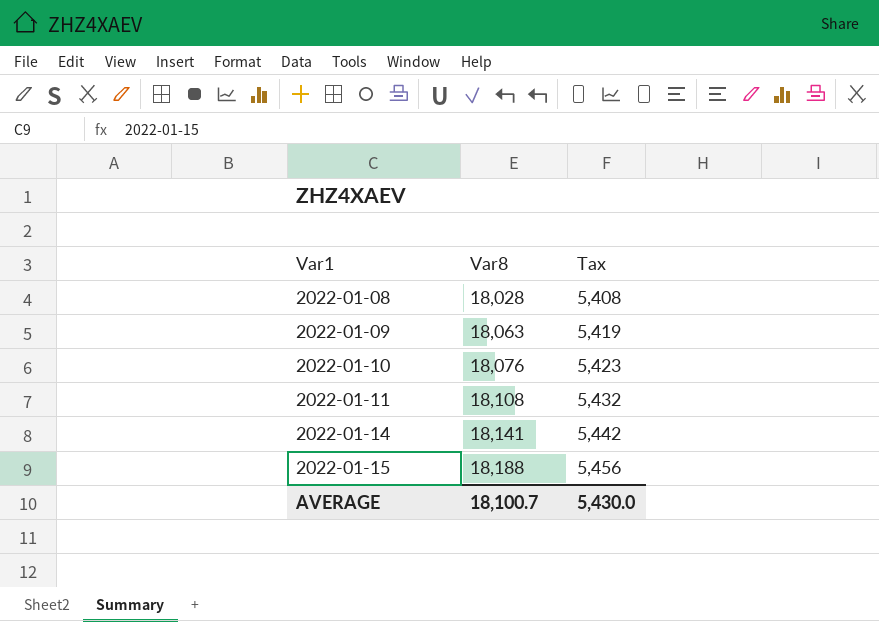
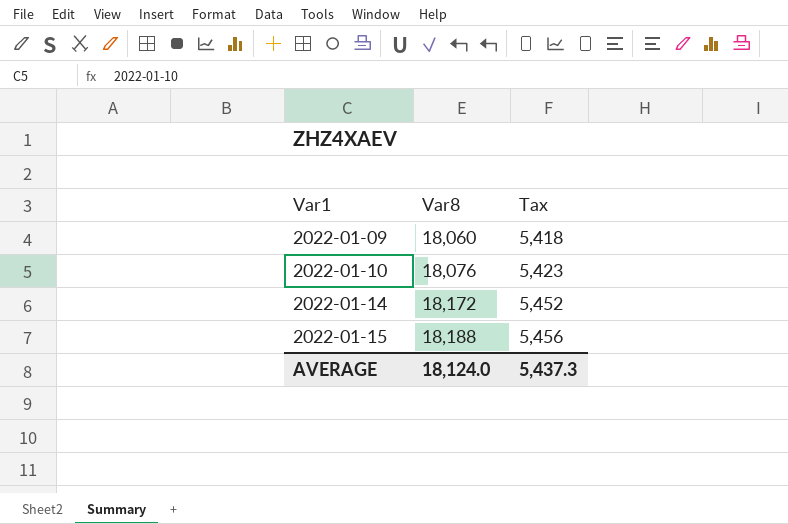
row 2022-01-08: 18,028 | 5,408 -> none
row 2022-01-11: 18,108 | 5,432 -> none
2022-01-09 | Var8: 18,063 -> 18,060
2022-01-09 | Tax: 5,419 -> 5,418
2022-01-14 | Var8: 18,141 -> 18,172
2022-01-14 | Tax: 5,442 -> 5,452
AVERAGE | Var8: 18,100.7 -> 18,124.0
AVERAGE | Tax: 5,430.0 -> 5,437.3

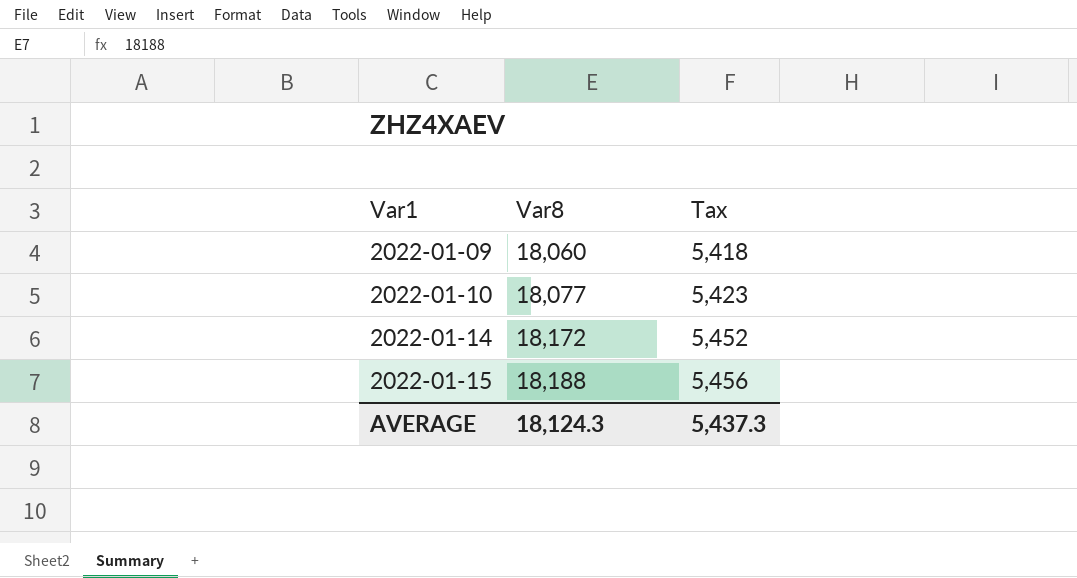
2022-01-10 | Var8: 18,076 -> 18,077
AVERAGE | Var8: 18,124.0 -> 18,124.3

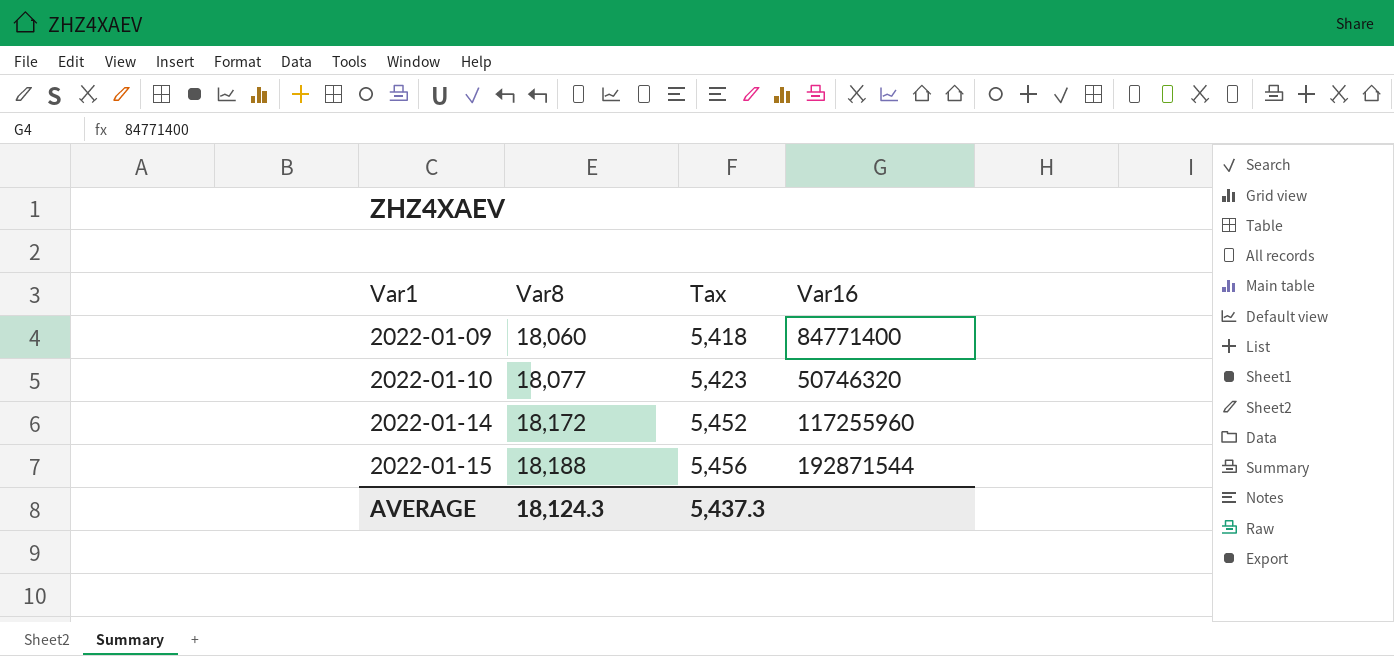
column Var16 | position: none -> 4

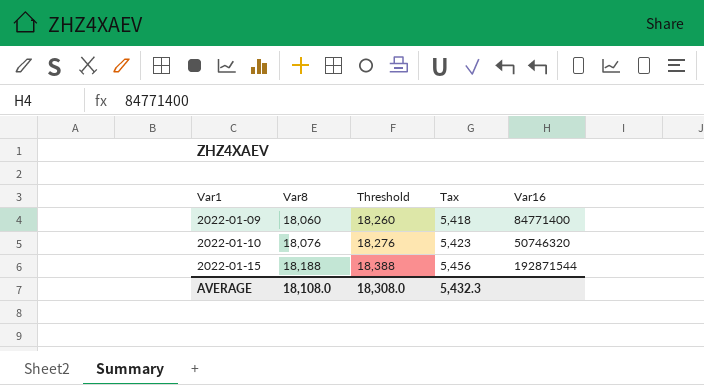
column Threshold | formula: none -> [Var8] + 200
row 2022-01-14: 18,172 | 5,452 | 117255960 -> none
2022-01-10 | Var8: 18,077 -> 18,076
AVERAGE | Var8: 18,124.3 -> 18,108.0
AVERAGE | Tax: 5,437.3 -> 5,432.3

